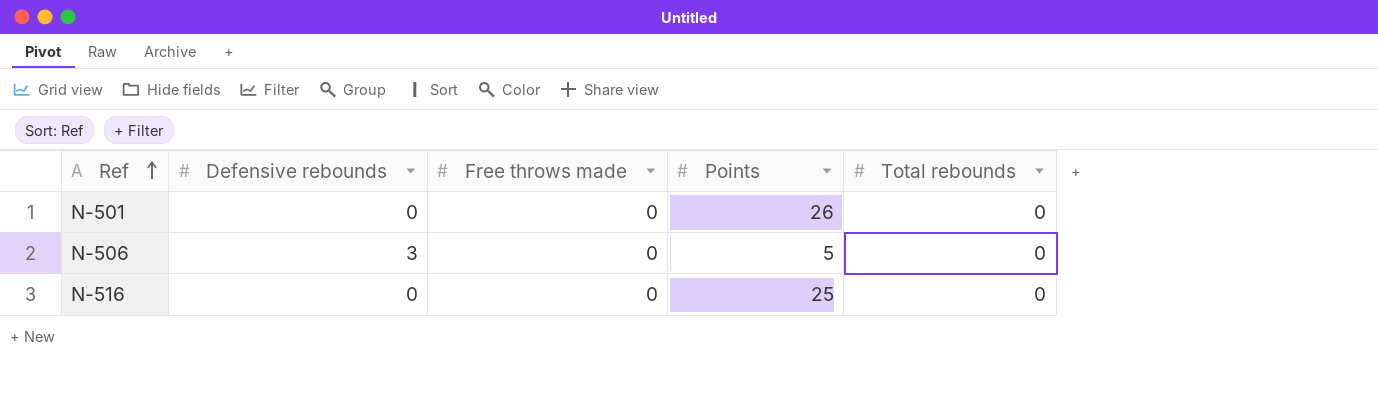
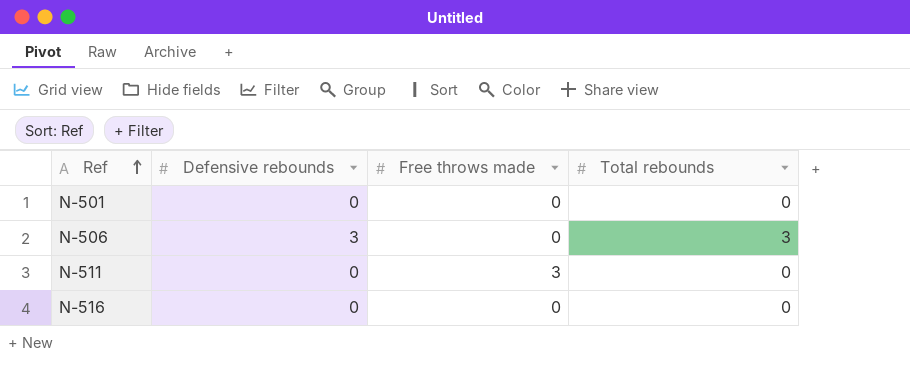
column Points | position: 4 -> none
N-506 | Total rebounds: 0 -> 3
row N-511: none -> 0 | 3 | 0

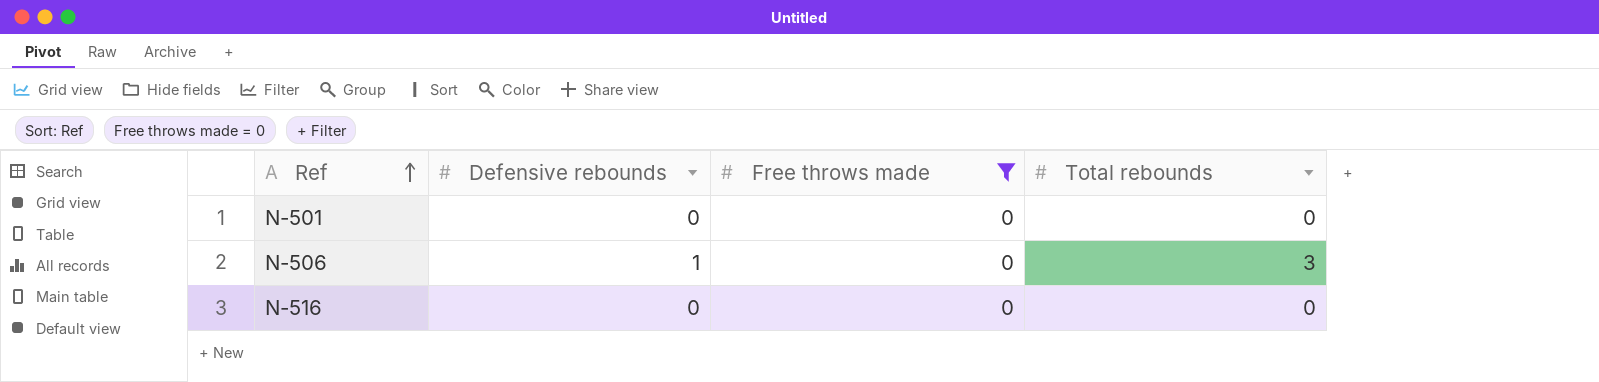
filter: none -> Free throws made = 0
N-506 | Defensive rebounds: 3 -> 1

